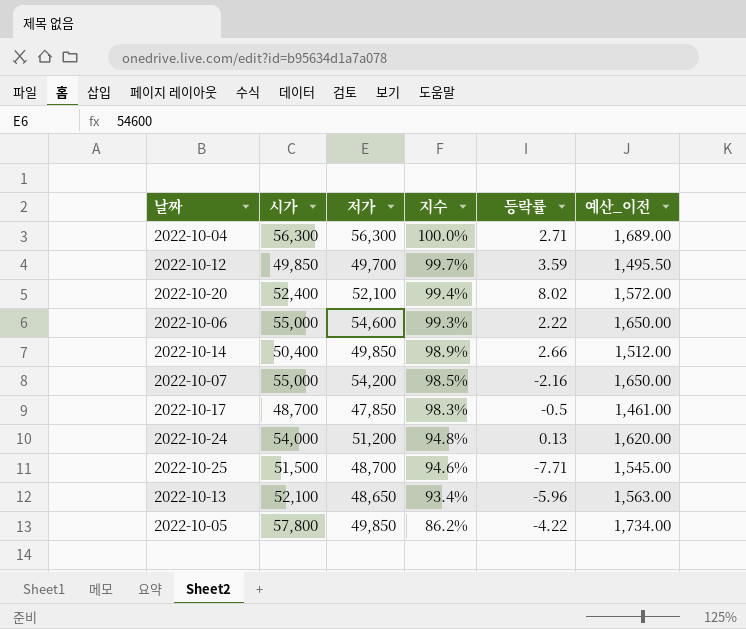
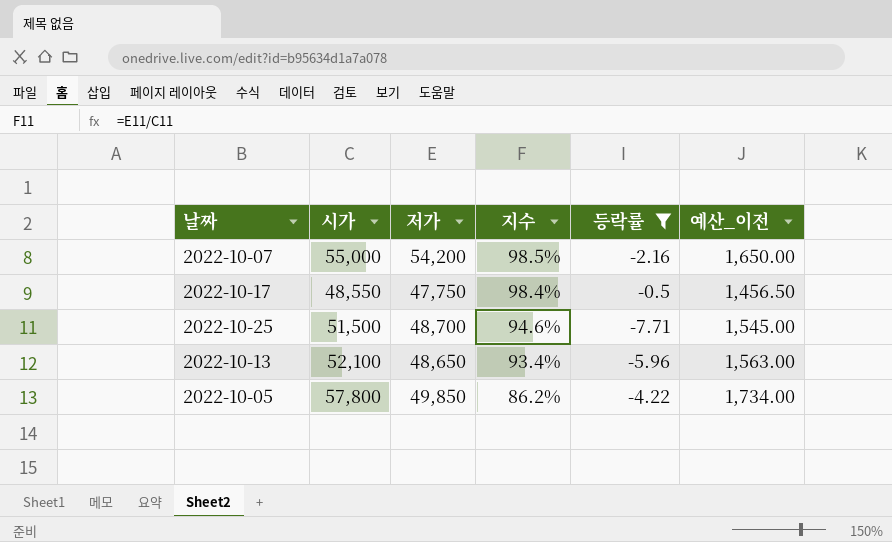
filter: none -> 등락률 <= -0.5
2022-10-17 | 시가: 48,700 -> 48,550
2022-10-17 | 저가: 47,850 -> 47,750
2022-10-17 | 지수: 98.3% -> 98.4%
2022-10-17 | 예산_이전: 1,461.00 -> 1,456.50

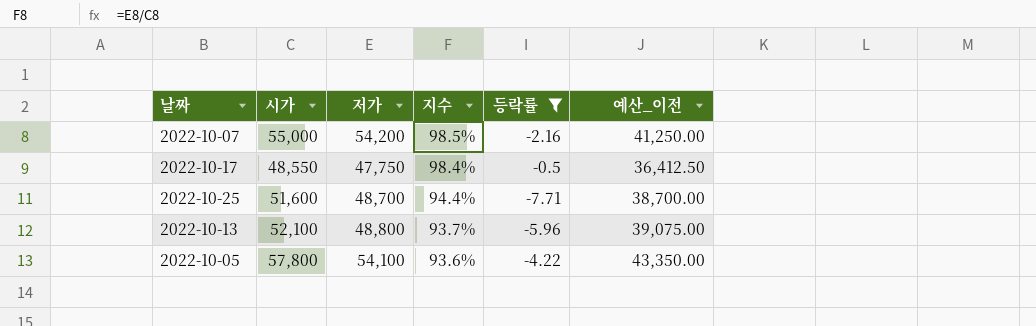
column 예산_이전 | formula: [시가] * 0.03 -> [시가] * 0.75
2022-10-25 | 시가: 51,500 -> 51,600
2022-10-25 | 지수: 94.6% -> 94.4%
2022-10-13 | 저가: 48,650 -> 48,800
2022-10-13 | 지수: 93.4% -> 93.7%
2022-10-05 | 저가: 49,850 -> 54,100
2022-10-05 | 지수: 86.2% -> 93.6%

